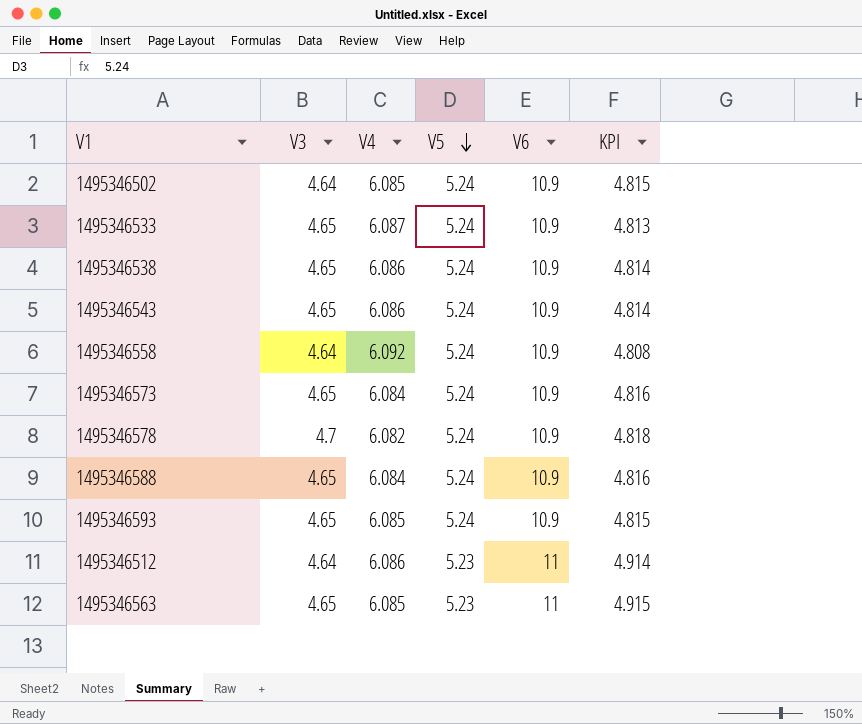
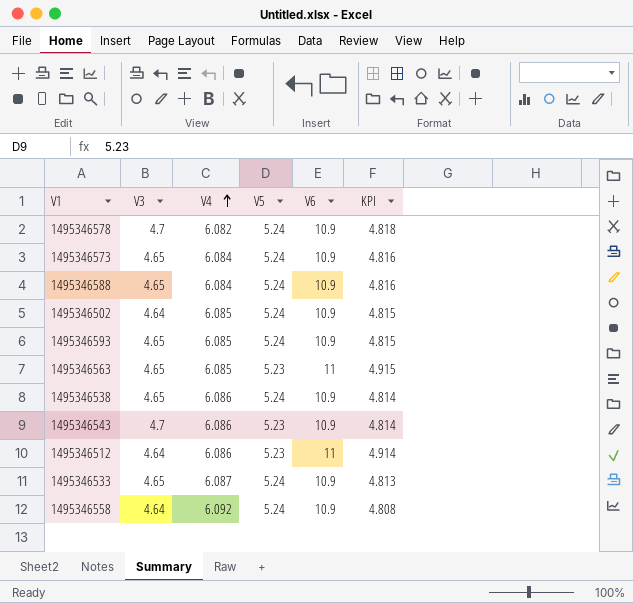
row order: V5 descending -> V4 ascending
1495346543 | V3: 4.65 -> 4.7
1495346543 | V5: 5.24 -> 5.23

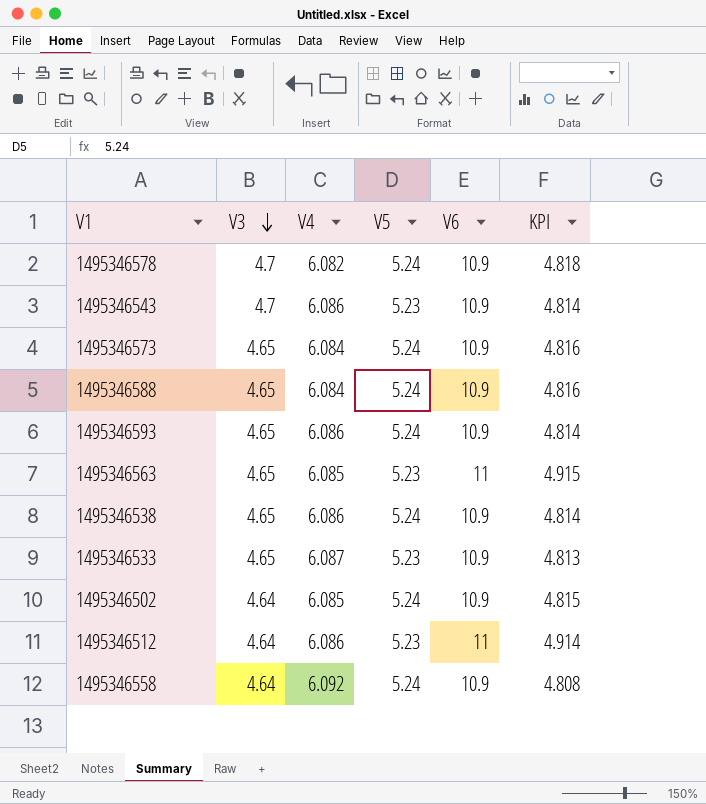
row order: V4 ascending -> V3 descending
1495346593 | V4: 6.085 -> 6.086
1495346593 | KPI: 4.815 -> 4.814
1495346533 | V5: 5.24 -> 5.23

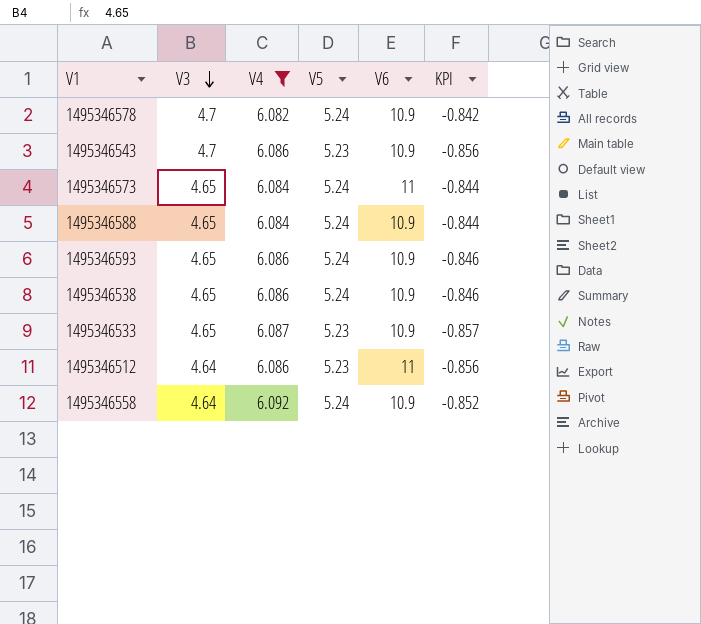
filter: none -> V4 != 6.085
column KPI | formula: [V6] - [V4] -> [V5] - [V4]
1495346573 | V6: 10.9 -> 11

